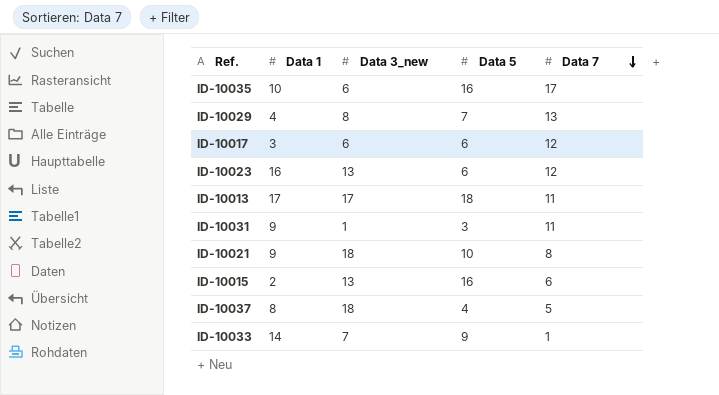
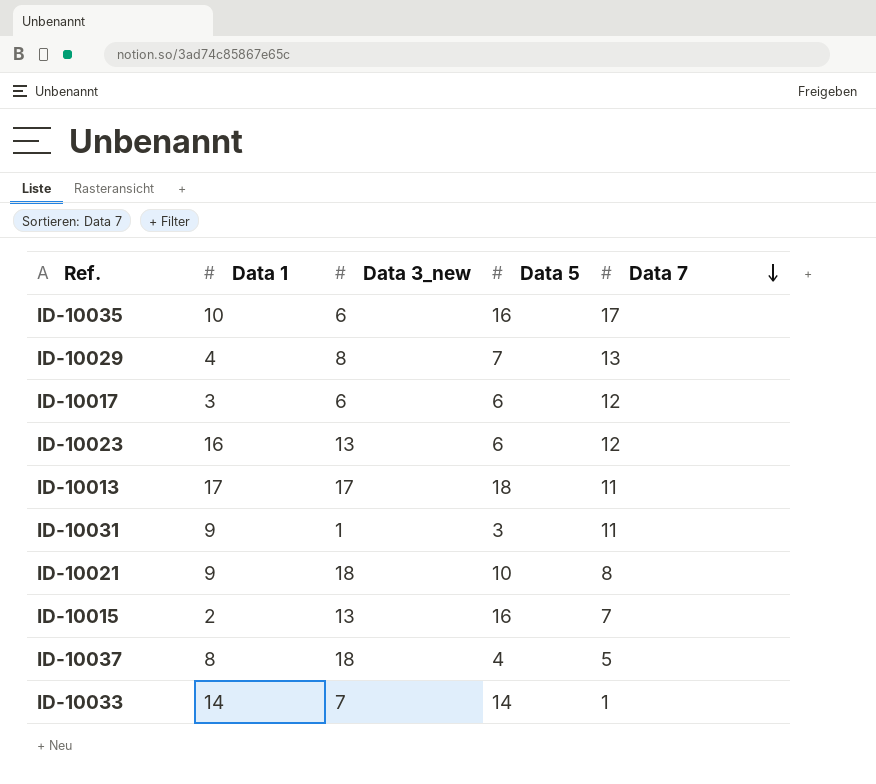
ID-10015 | Data 7: 6 -> 7
ID-10033 | Data 5: 9 -> 14

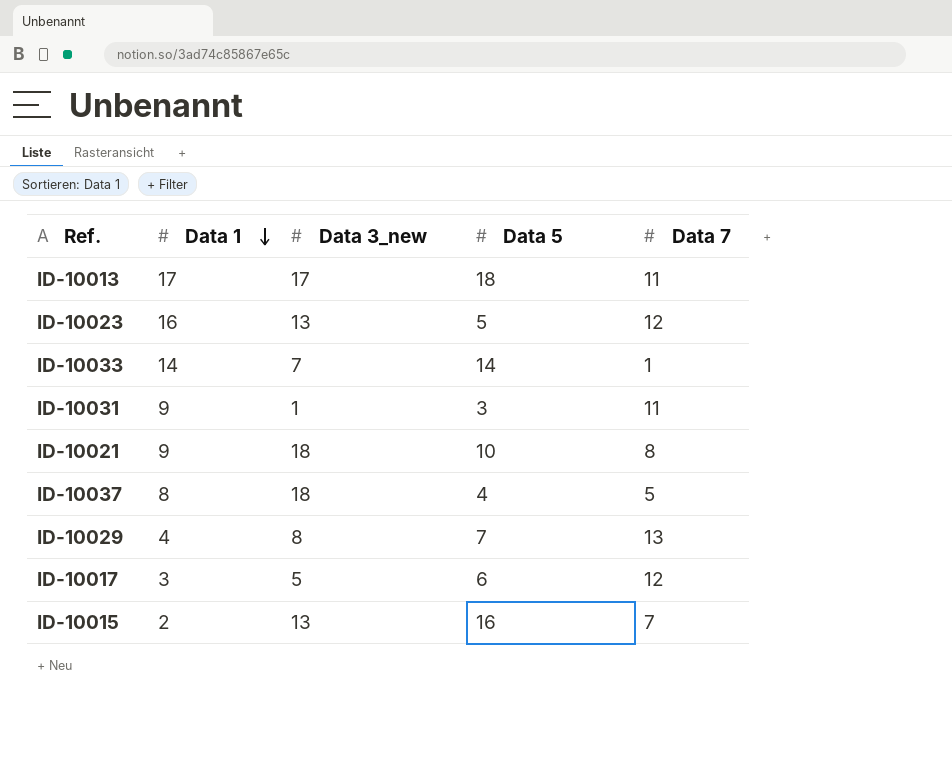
row order: Data 7 descending -> Data 1 descending
row ID-10035: 10 | 6 | 16 | 17 -> none
ID-10023 | Data 5: 6 -> 5
ID-10017 | Data 3_new: 6 -> 5

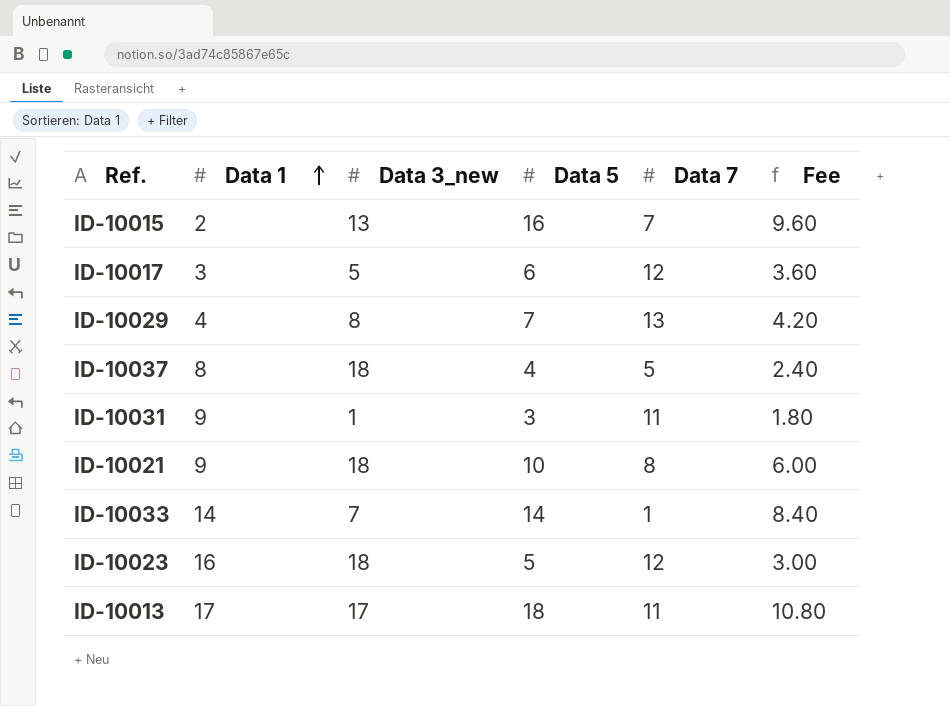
row order: Data 1 descending -> Data 1 ascending
column Fee | formula: none -> [Data 5] * 0.6
ID-10023 | Data 3_new: 13 -> 18

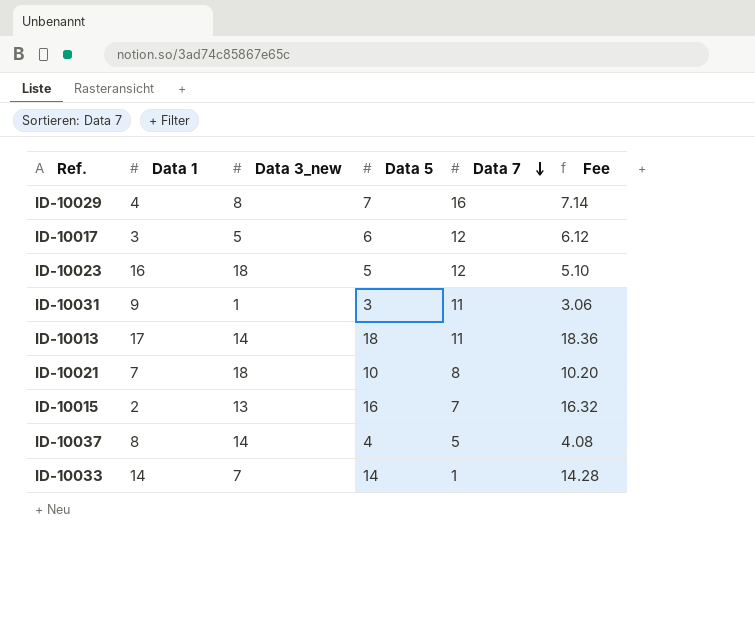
row order: Data 1 ascending -> Data 7 descending
column Fee | formula: [Data 5] * 0.6 -> [Data 5] * 1.02
ID-10029 | Data 7: 13 -> 16
ID-10013 | Data 3_new: 17 -> 14
ID-10021 | Data 1: 9 -> 7
ID-10037 | Data 3_new: 18 -> 14

